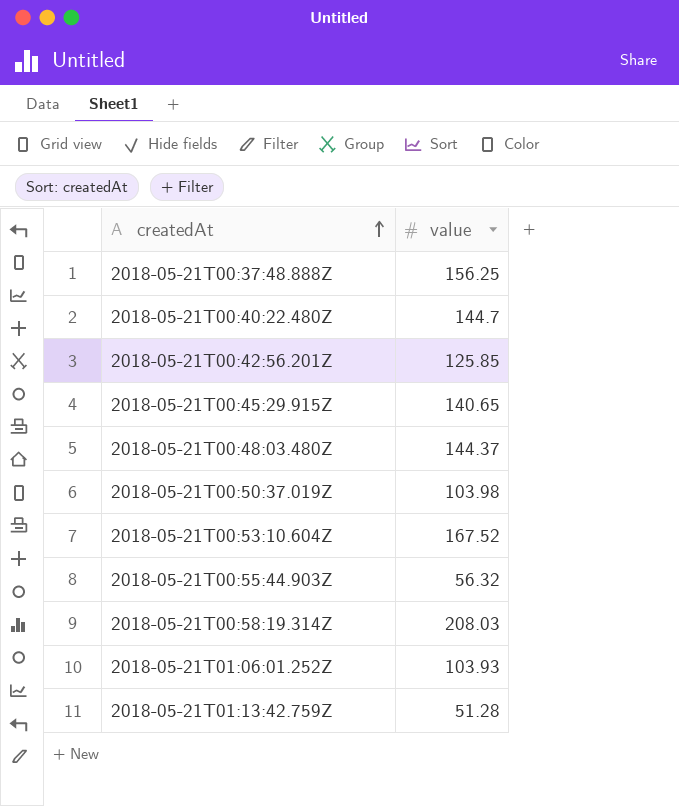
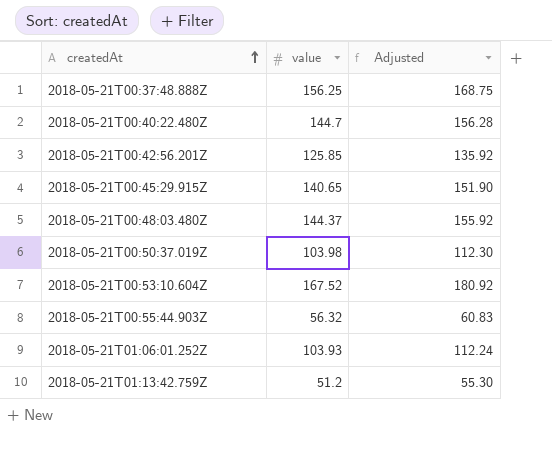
column Adjusted | formula: none -> [value] * 1.08
row 2018-05-21T00:58:19.314Z: 208.03 -> none
2018-05-21T01:13:42.759Z | value: 51.28 -> 51.2

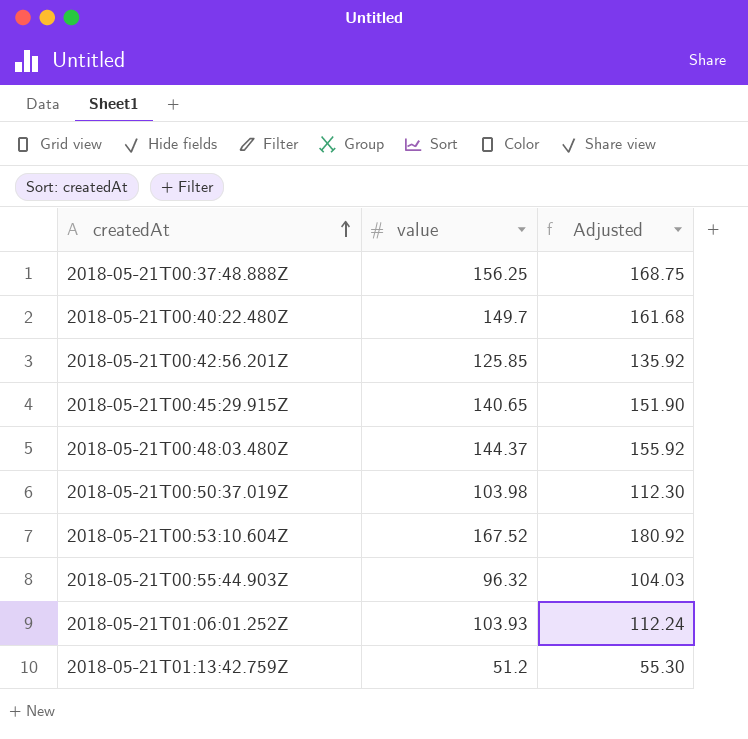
2018-05-21T00:40:22.480Z | value: 144.7 -> 149.7
2018-05-21T00:40:22.480Z | Adjusted: 156.28 -> 161.68
2018-05-21T00:55:44.903Z | value: 56.32 -> 96.32
2018-05-21T00:55:44.903Z | Adjusted: 60.83 -> 104.03

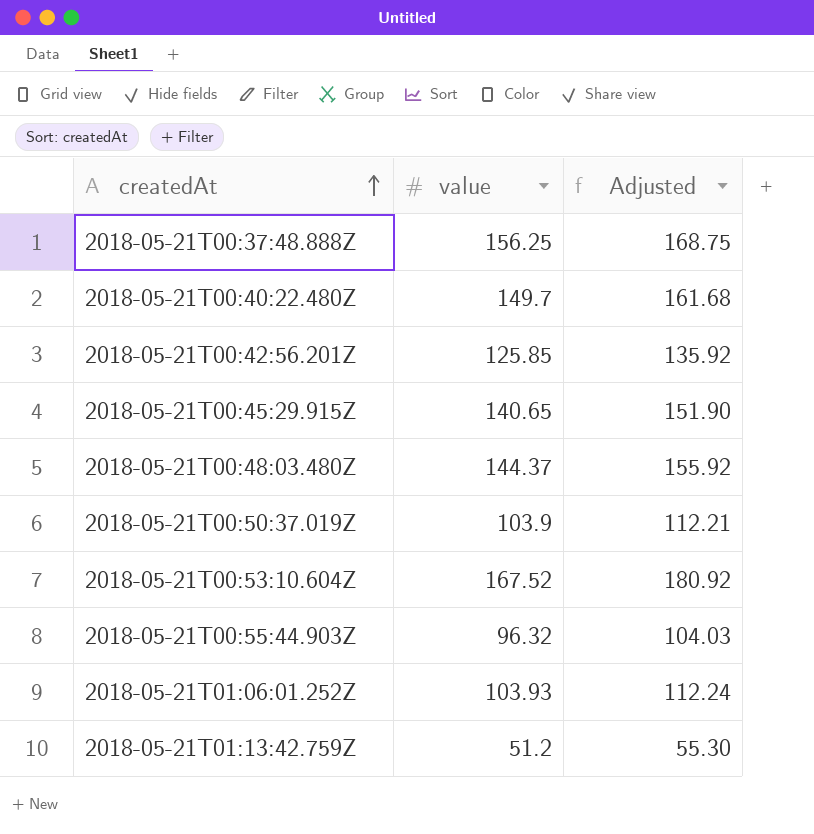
2018-05-21T00:50:37.019Z | value: 103.98 -> 103.9
2018-05-21T00:50:37.019Z | Adjusted: 112.30 -> 112.21

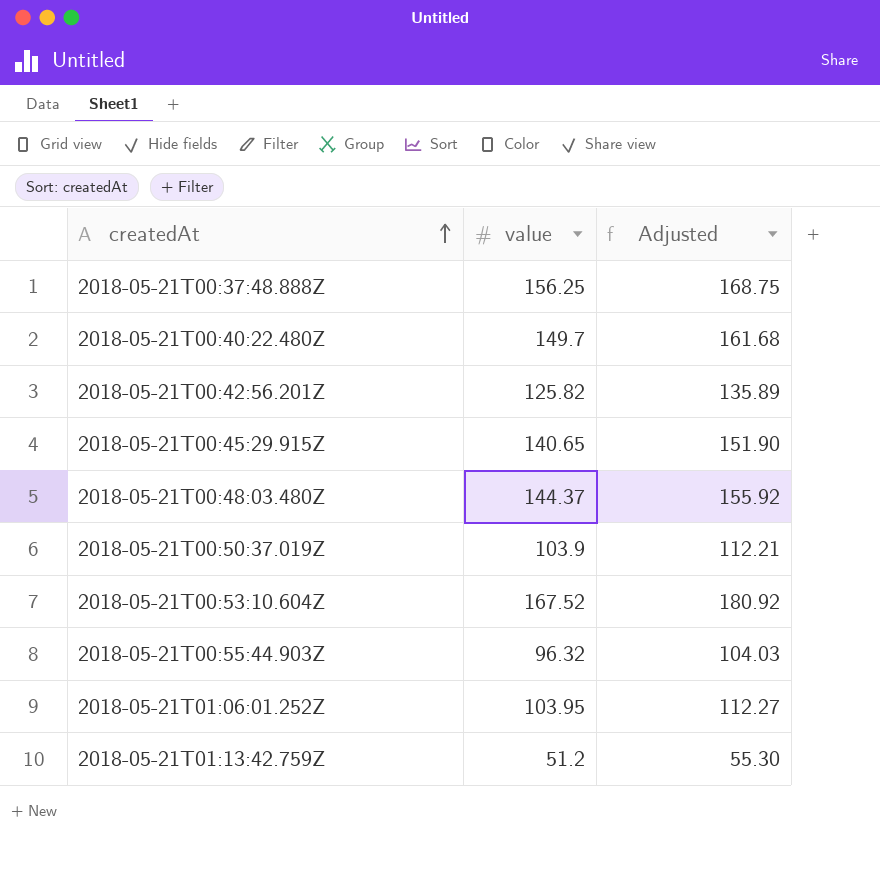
2018-05-21T00:42:56.201Z | value: 125.85 -> 125.82
2018-05-21T00:42:56.201Z | Adjusted: 135.92 -> 135.89
2018-05-21T01:06:01.252Z | value: 103.93 -> 103.95
2018-05-21T01:06:01.252Z | Adjusted: 112.24 -> 112.27

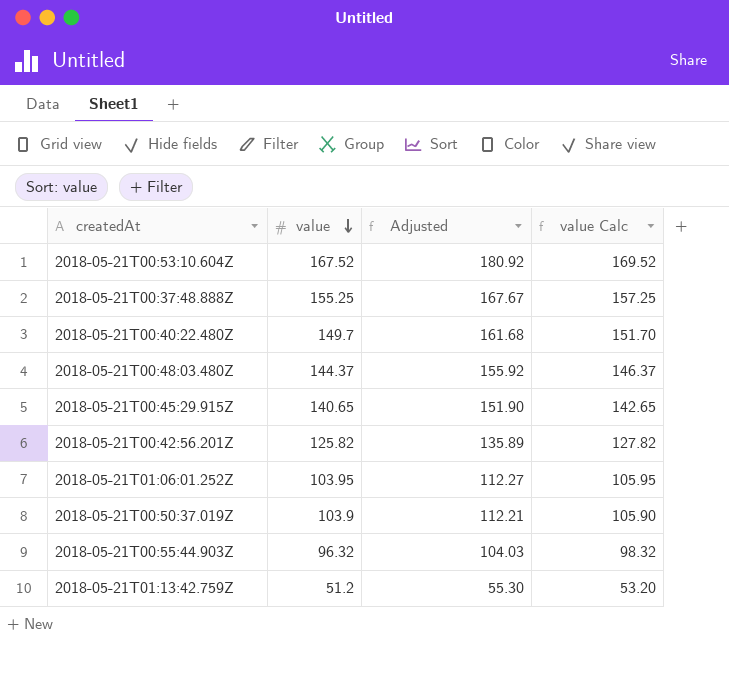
row order: createdAt ascending -> value descending
column value Calc | formula: none -> [value] + 2
2018-05-21T00:37:48.888Z | value: 156.25 -> 155.25
2018-05-21T00:37:48.888Z | Adjusted: 168.75 -> 167.67

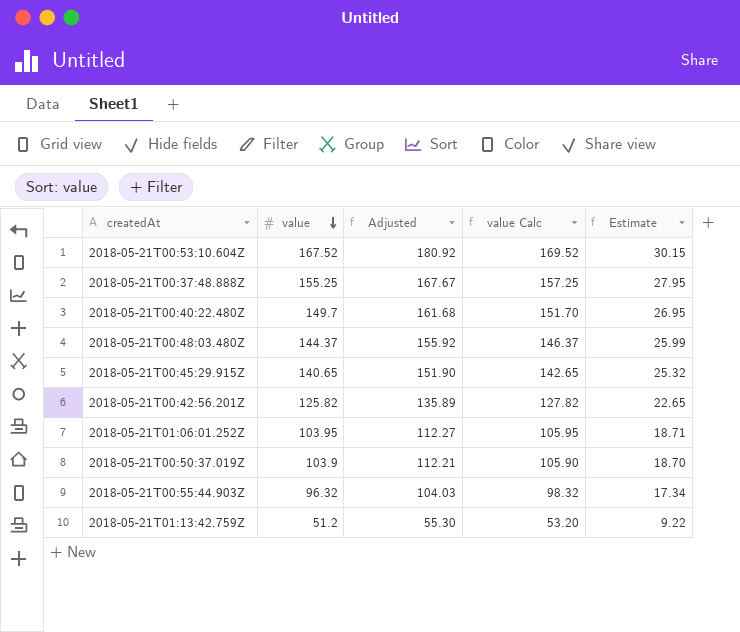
column Estimate | formula: none -> [value] * 0.18

